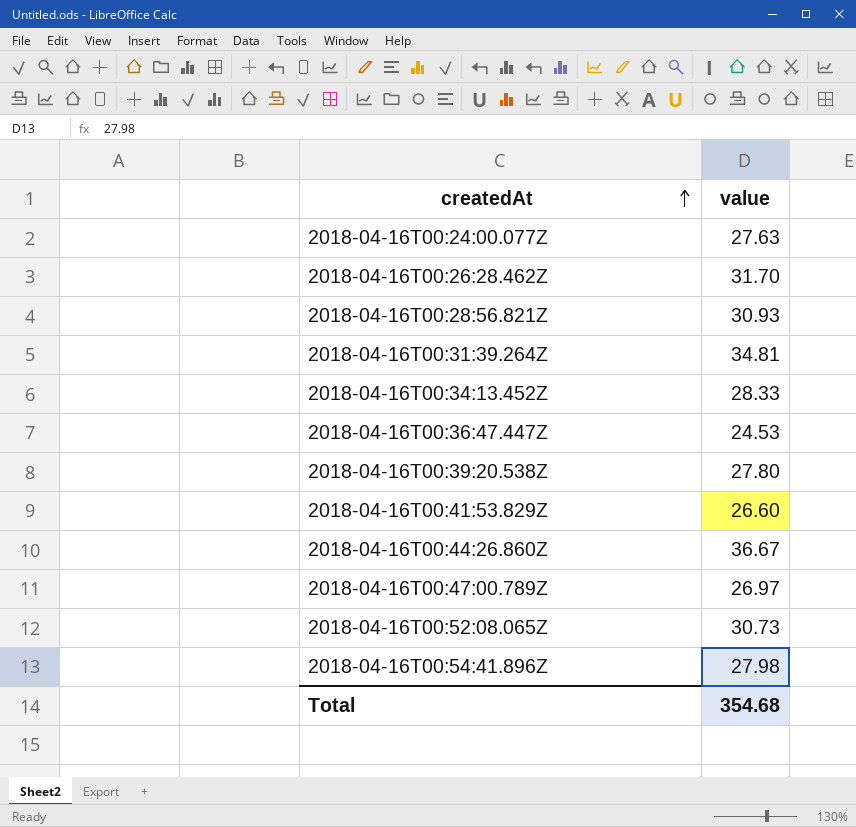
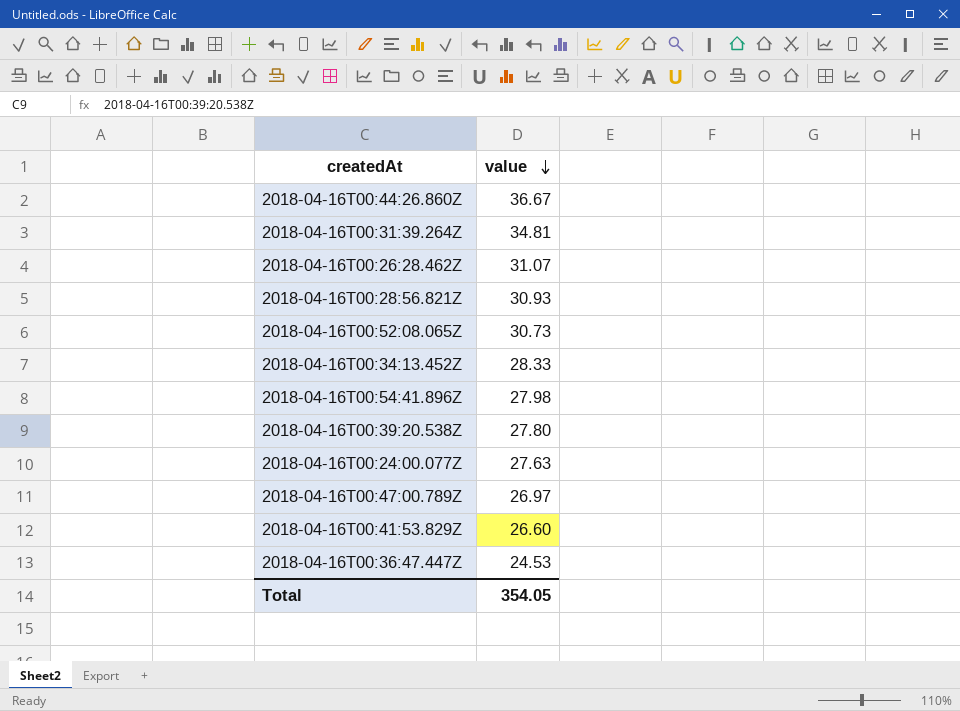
row order: createdAt ascending -> value descending
2018-04-16T00:26:28.462Z | value: 31.70 -> 31.07
Total | value: 354.68 -> 354.05

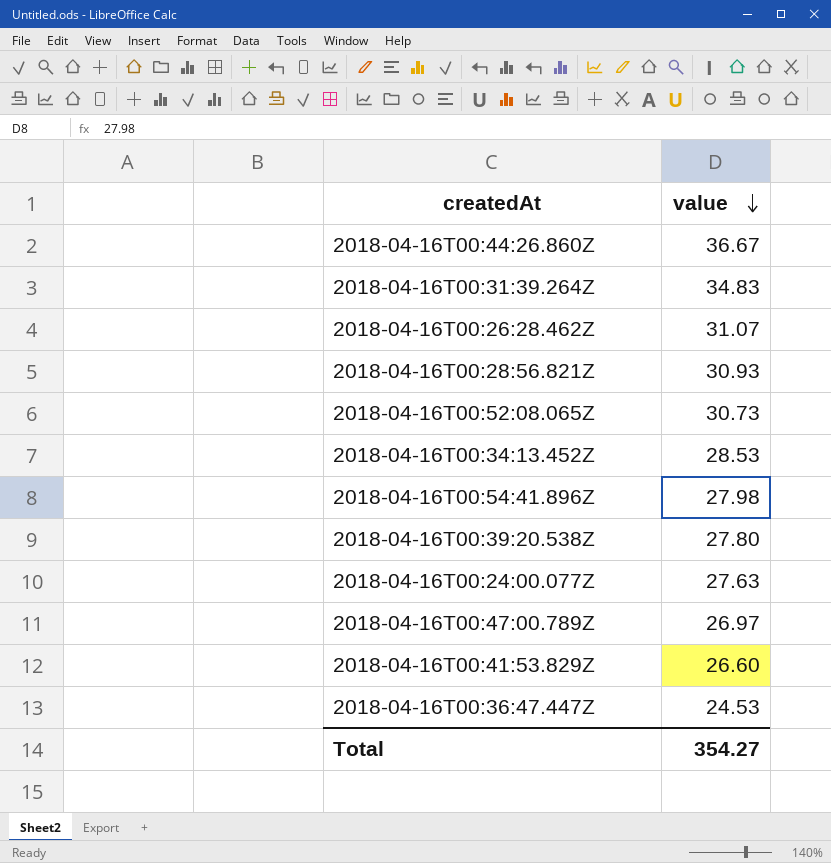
2018-04-16T00:31:39.264Z | value: 34.81 -> 34.83
2018-04-16T00:34:13.452Z | value: 28.33 -> 28.53
Total | value: 354.05 -> 354.27

